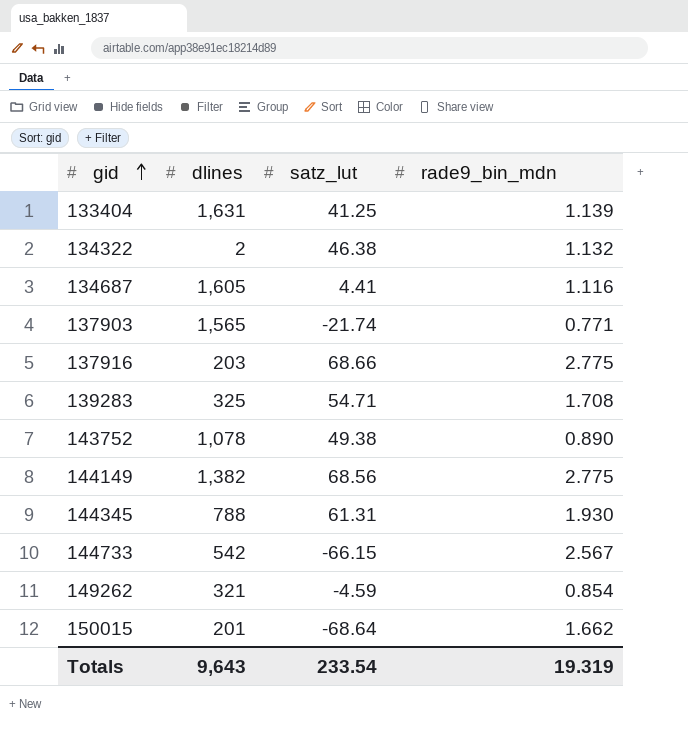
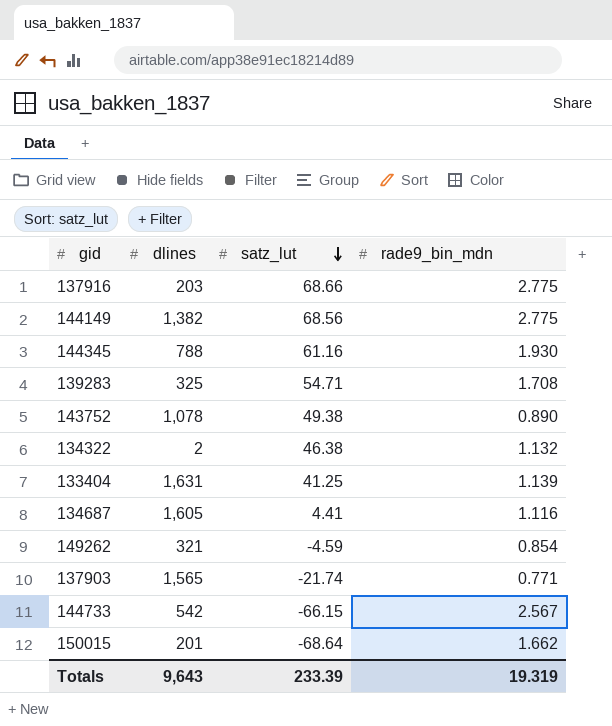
row order: gid ascending -> satz_lut descending
144345 | satz_lut: 61.31 -> 61.16
Totals | satz_lut: 233.54 -> 233.39

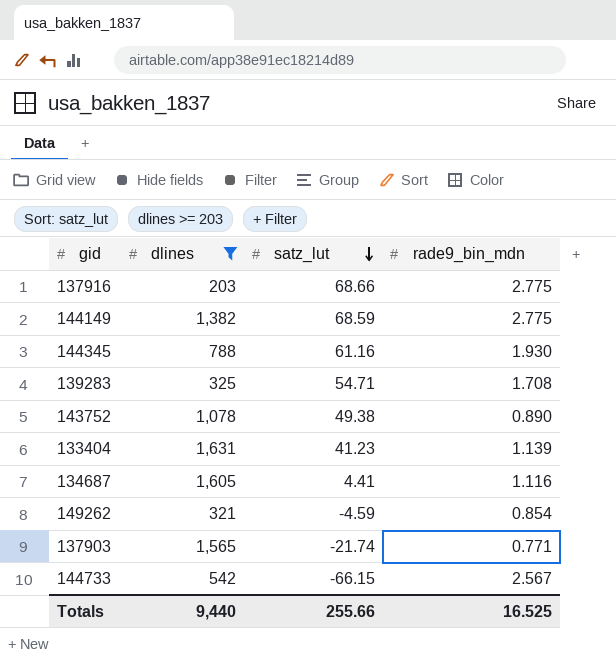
filter: none -> dlines >= 203
144149 | satz_lut: 68.56 -> 68.59
133404 | satz_lut: 41.25 -> 41.23
Totals | dlines: 9,643 -> 9,440
Totals | satz_lut: 233.39 -> 255.66
Totals | rade9_bin_mdn: 19.319 -> 16.525

